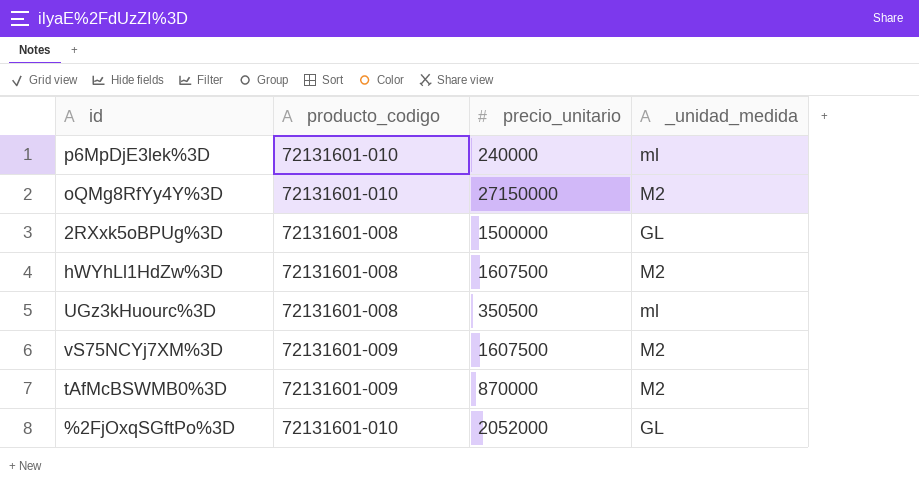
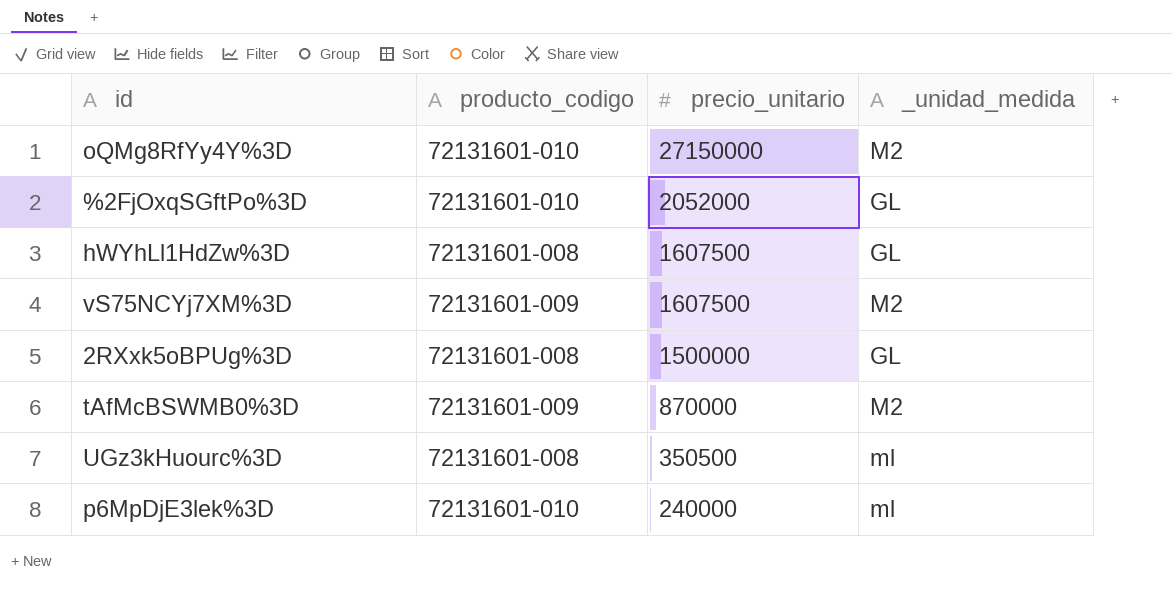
row order: none -> precio_unitario descending
hWYhLl1HdZw%3D | _unidad_medida: M2 -> GL

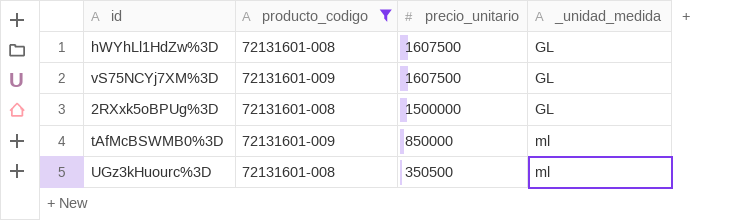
filter: none -> producto_codigo != 72131601-010
vS75NCYj7XM%3D | _unidad_medida: M2 -> GL
tAfMcBSWMB0%3D | precio_unitario: 870000 -> 850000
tAfMcBSWMB0%3D | _unidad_medida: M2 -> ml

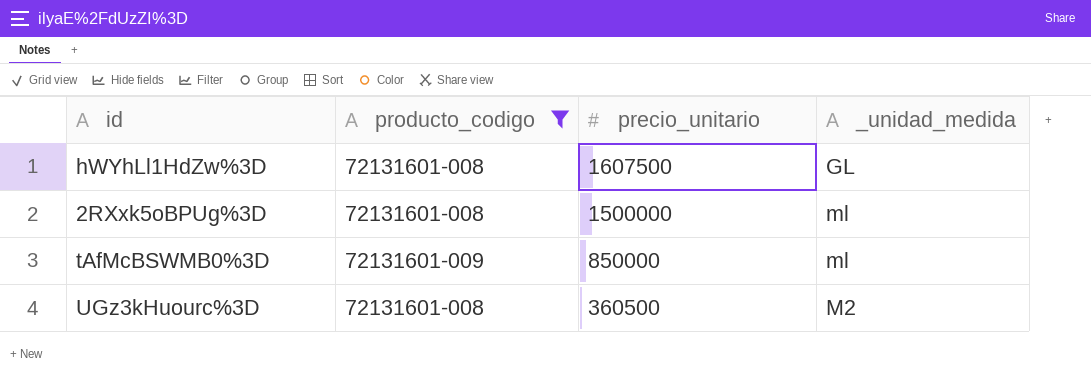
row vS75NCYj7XM%3D: 72131601-009 | 1607500 | GL -> none
2RXxk5oBPUg%3D | _unidad_medida: GL -> ml
UGz3kHuourc%3D | precio_unitario: 350500 -> 360500
UGz3kHuourc%3D | _unidad_medida: ml -> M2

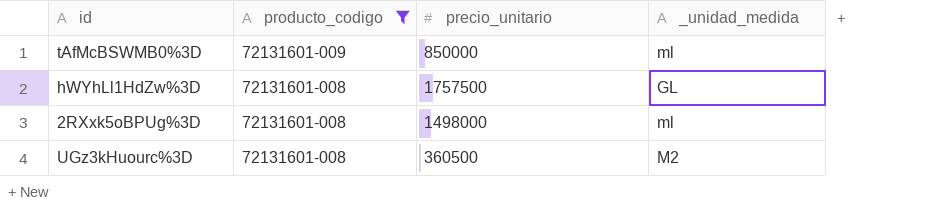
row order: precio_unitario descending -> producto_codigo descending
hWYhLl1HdZw%3D | precio_unitario: 1607500 -> 1757500
2RXxk5oBPUg%3D | precio_unitario: 1500000 -> 1498000

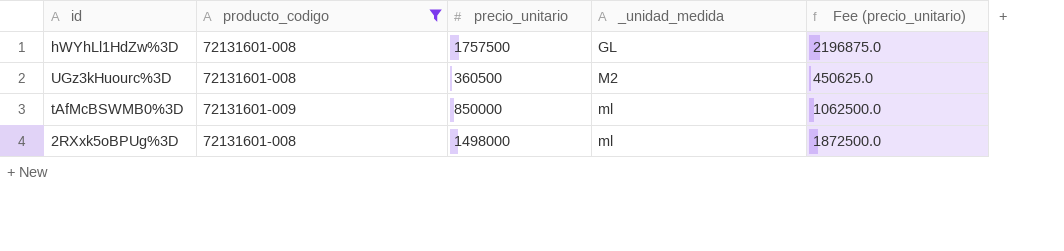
row order: producto_codigo descending -> _unidad_medida ascending
column Fee (precio_unitario) | formula: none -> [precio_unitario] * 1.25

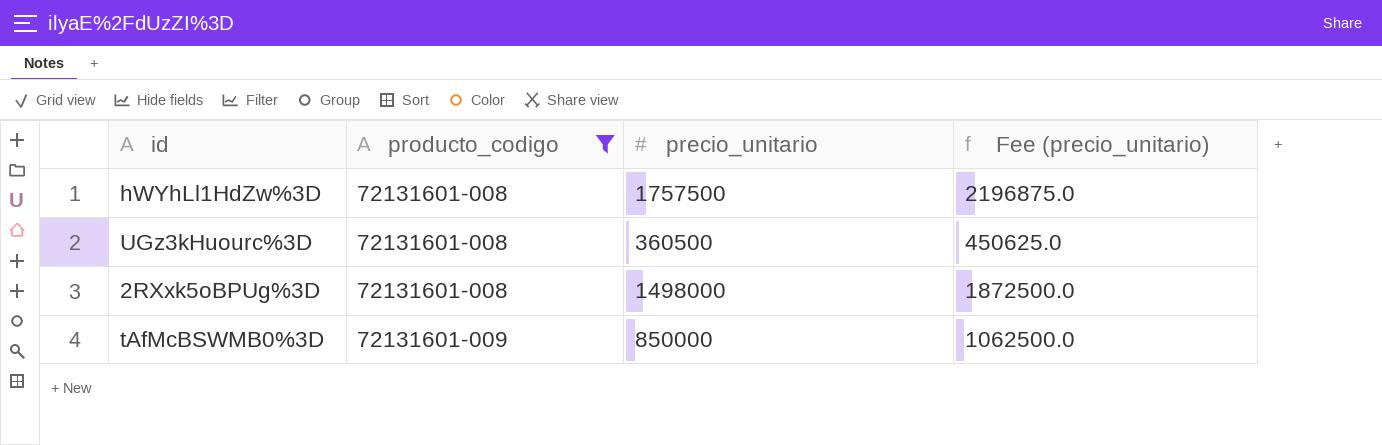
row order: _unidad_medida ascending -> producto_codigo ascending
column _unidad_medida | position: 4 -> none

